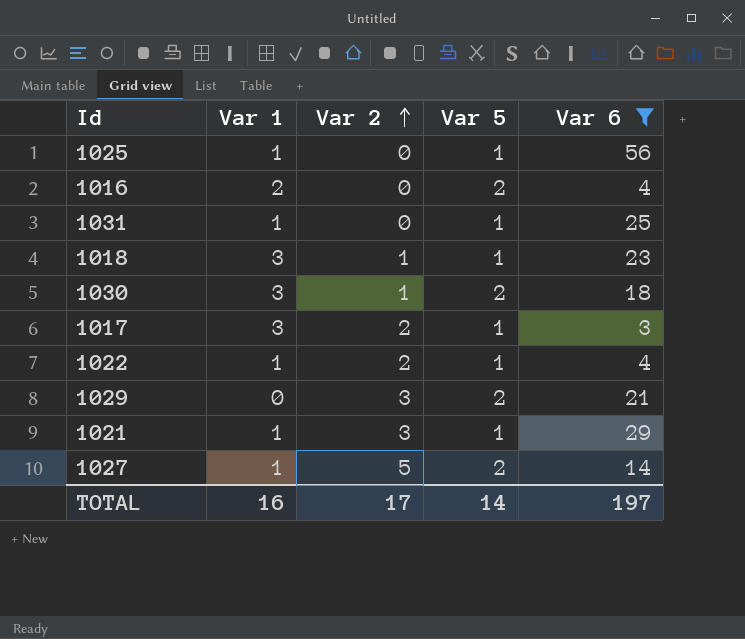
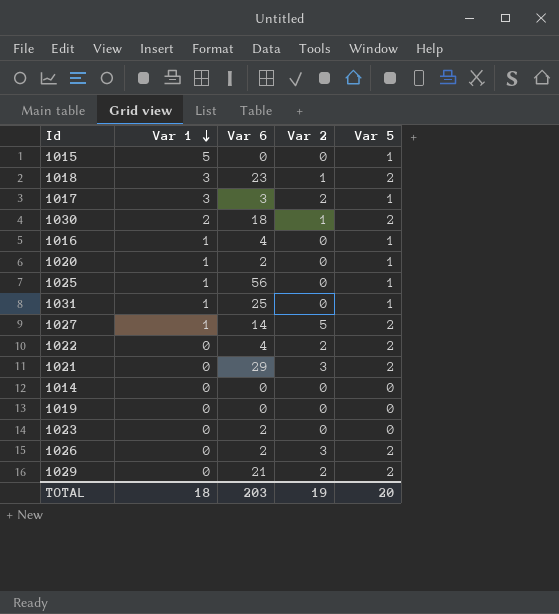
filter: Var 6 >= 3 -> none
row order: Var 2 ascending -> Var 1 descending
column Var 6 | position: 5 -> 3
1018 | Var 5: 1 -> 2
1030 | Var 1: 3 -> 2
1016 | Var 1: 2 -> 1
1016 | Var 5: 2 -> 1
1022 | Var 1: 1 -> 0
1022 | Var 5: 1 -> 2
1021 | Var 1: 1 -> 0
1021 | Var 5: 1 -> 2
1029 | Var 2: 3 -> 2
TOTAL | Var 1: 16 -> 18
TOTAL | Var 6: 197 -> 203
TOTAL | Var 2: 17 -> 19
TOTAL | Var 5: 14 -> 20

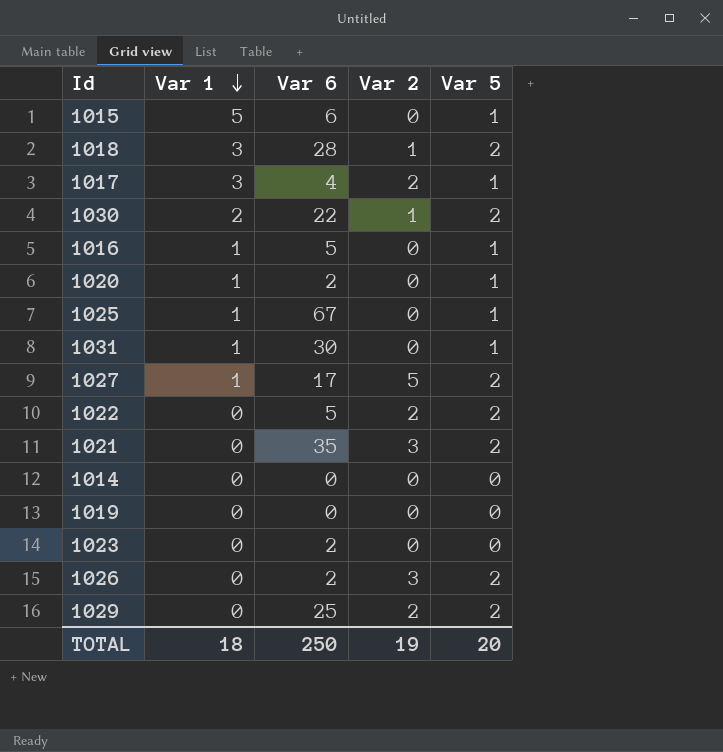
1015 | Var 6: 0 -> 6
1018 | Var 6: 23 -> 28
1017 | Var 6: 3 -> 4
1030 | Var 6: 18 -> 22
1016 | Var 6: 4 -> 5
1025 | Var 6: 56 -> 67
1031 | Var 6: 25 -> 30
1027 | Var 6: 14 -> 17
1022 | Var 6: 4 -> 5
1021 | Var 6: 29 -> 35
1029 | Var 6: 21 -> 25
TOTAL | Var 6: 203 -> 250

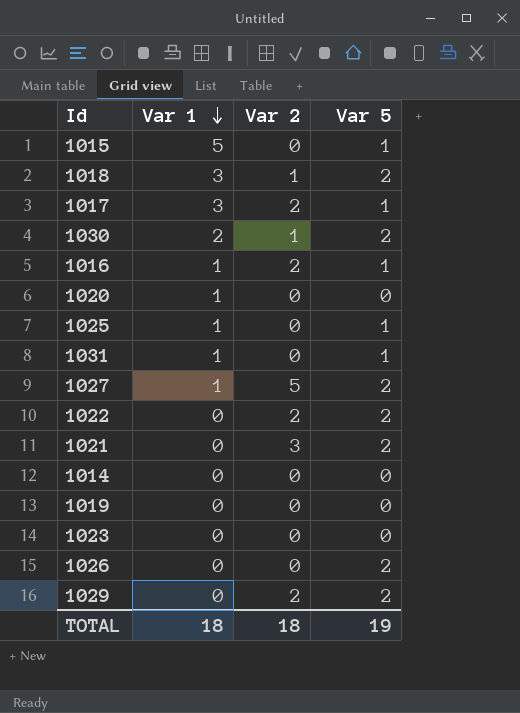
column Var 6 | position: 3 -> none
1016 | Var 2: 0 -> 2
1020 | Var 5: 1 -> 0
1026 | Var 2: 3 -> 0
TOTAL | Var 2: 19 -> 18
TOTAL | Var 5: 20 -> 19

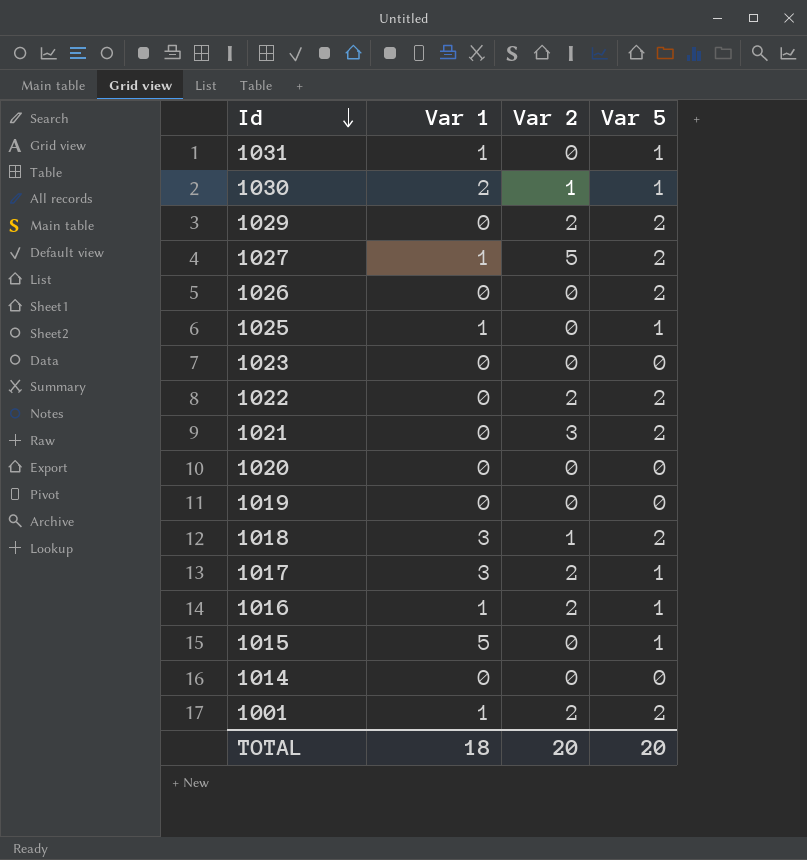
row order: Var 1 descending -> Id descending
1030 | Var 5: 2 -> 1
1020 | Var 1: 1 -> 0
row 1001: none -> 1 | 2 | 2
TOTAL | Var 2: 18 -> 20
TOTAL | Var 5: 19 -> 20

